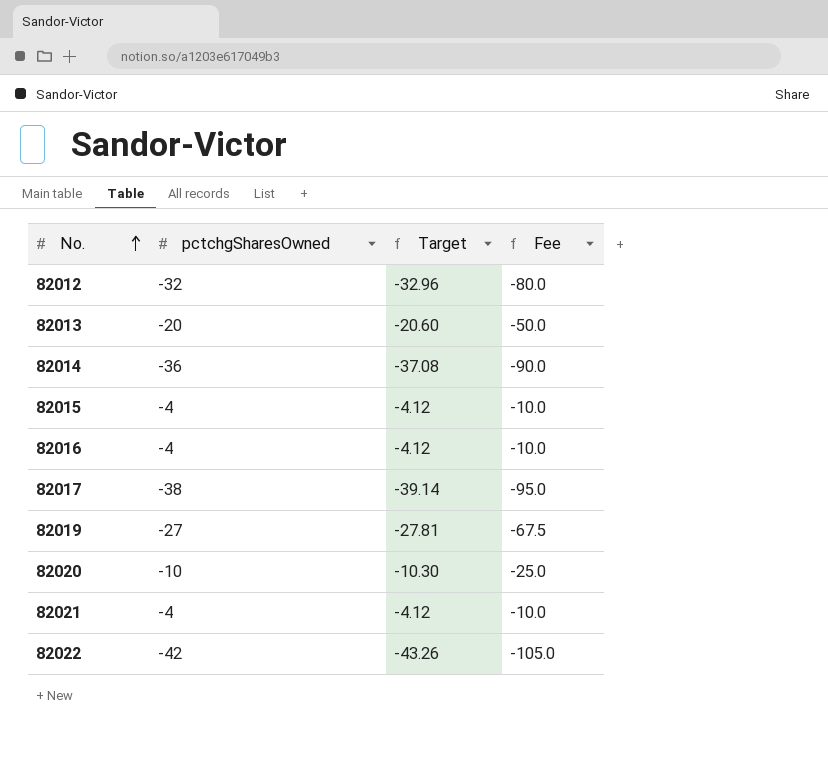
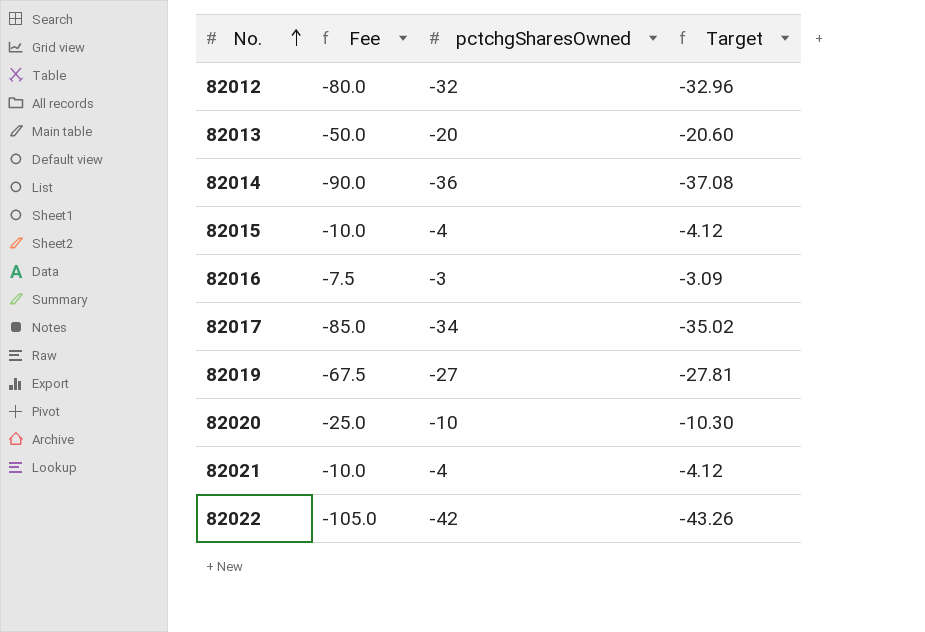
column Fee | position: 4 -> 2
82016 | Fee: -10.0 -> -7.5
82016 | pctchgSharesOwned: -4 -> -3
82016 | Target: -4.12 -> -3.09
82017 | Fee: -95.0 -> -85.0
82017 | pctchgSharesOwned: -38 -> -34
82017 | Target: -39.14 -> -35.02

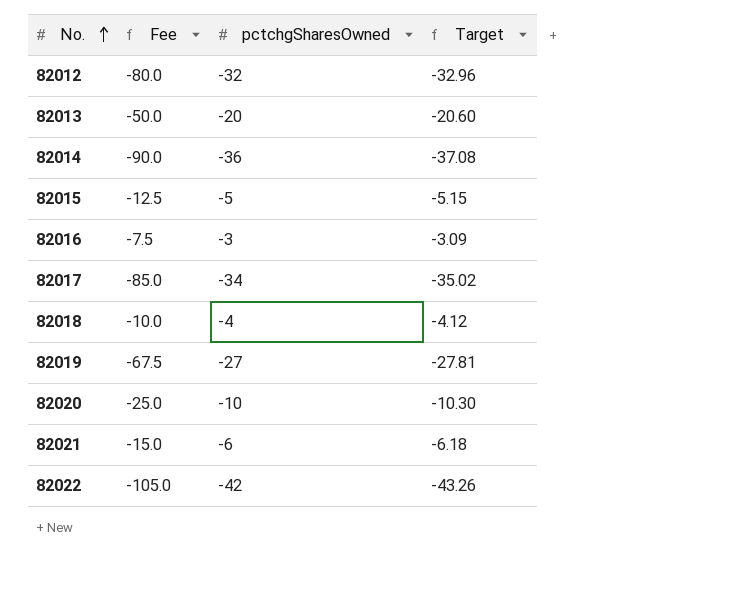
82015 | Fee: -10.0 -> -12.5
82015 | pctchgSharesOwned: -4 -> -5
82015 | Target: -4.12 -> -5.15
row 82018: none -> -10.0 | -4 | -4.12
82021 | Fee: -10.0 -> -15.0
82021 | pctchgSharesOwned: -4 -> -6
82021 | Target: -4.12 -> -6.18

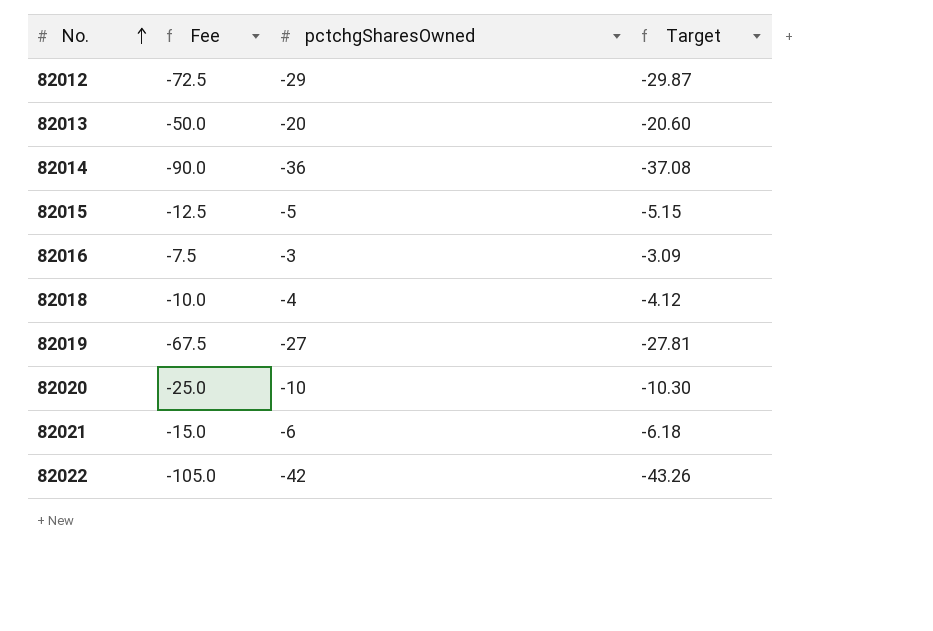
row 82017: -85.0 | -34 | -35.02 -> none
82012 | Fee: -80.0 -> -72.5
82012 | pctchgSharesOwned: -32 -> -29
82012 | Target: -32.96 -> -29.87

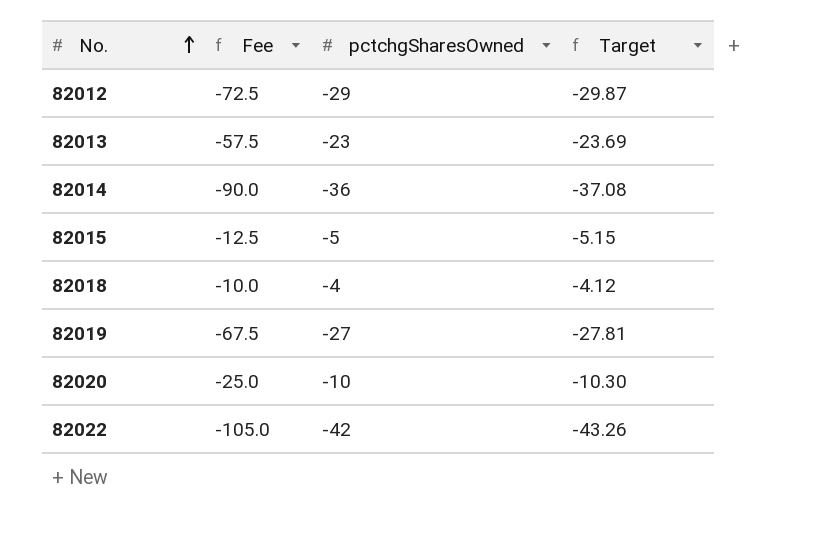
row 82016: -7.5 | -3 | -3.09 -> none
row 82021: -15.0 | -6 | -6.18 -> none
82013 | Fee: -50.0 -> -57.5
82013 | pctchgSharesOwned: -20 -> -23
82013 | Target: -20.60 -> -23.69

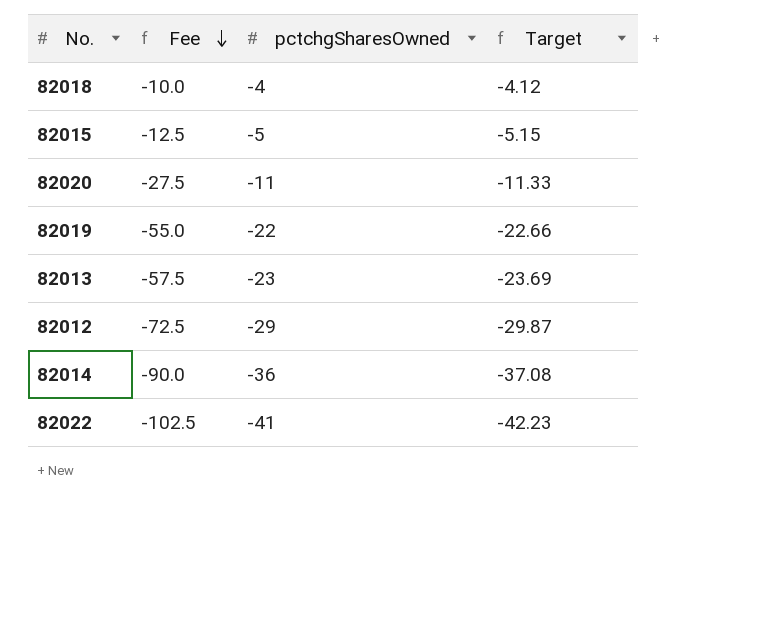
row order: No. ascending -> Fee descending
82020 | Fee: -25.0 -> -27.5
82020 | pctchgSharesOwned: -10 -> -11
82020 | Target: -10.30 -> -11.33
82019 | Fee: -67.5 -> -55.0
82019 | pctchgSharesOwned: -27 -> -22
82019 | Target: -27.81 -> -22.66
82022 | Fee: -105.0 -> -102.5
82022 | pctchgSharesOwned: -42 -> -41
82022 | Target: -43.26 -> -42.23

